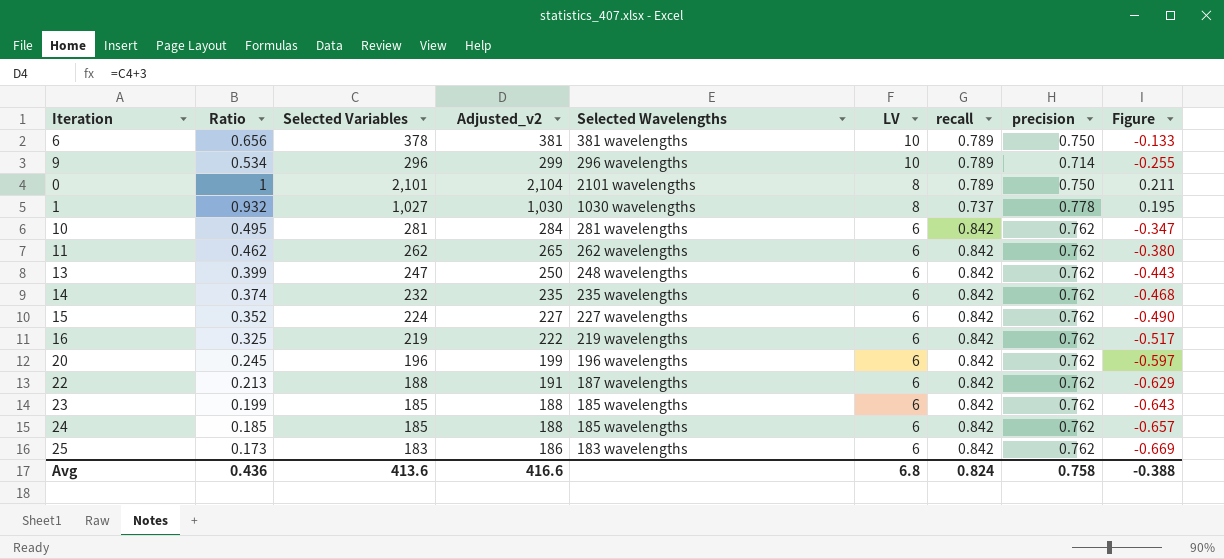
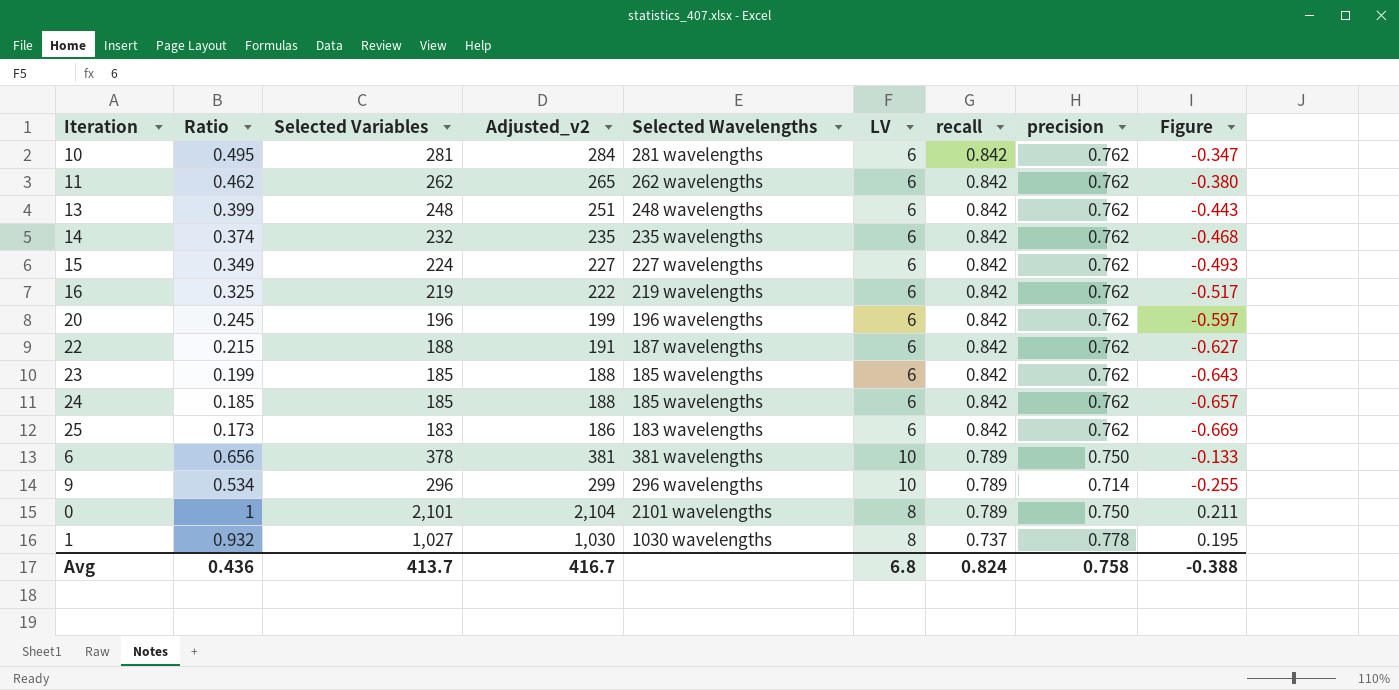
row order: LV descending -> recall descending
13 | Selected Variables: 247 -> 248
13 | Adjusted_v2: 250 -> 251
15 | Ratio: 0.352 -> 0.349
15 | Figure: -0.490 -> -0.493
22 | Ratio: 0.213 -> 0.215
22 | Figure: -0.629 -> -0.627
Avg | Selected Variables: 413.6 -> 413.7
Avg | Adjusted_v2: 416.6 -> 416.7

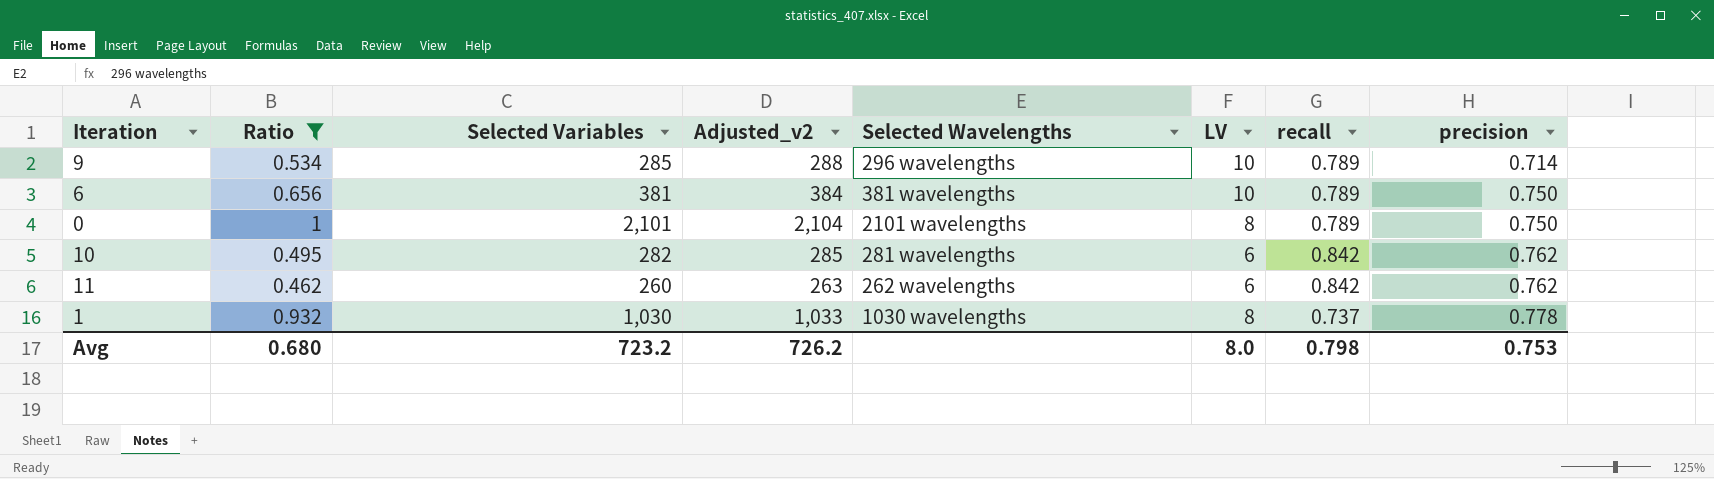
filter: none -> Ratio >= 0.462
row order: recall descending -> precision ascending
column Figure | formula: [Ratio] - [recall] -> none
9 | Selected Variables: 296 -> 285
9 | Adjusted_v2: 299 -> 288
6 | Selected Variables: 378 -> 381
6 | Adjusted_v2: 381 -> 384
10 | Selected Variables: 281 -> 282
10 | Adjusted_v2: 284 -> 285
11 | Selected Variables: 262 -> 260
11 | Adjusted_v2: 265 -> 263
1 | Selected Variables: 1,027 -> 1,030
1 | Adjusted_v2: 1,030 -> 1,033
Avg | Ratio: 0.436 -> 0.680
Avg | Selected Variables: 413.7 -> 723.2
Avg | Adjusted_v2: 416.7 -> 726.2
Avg | LV: 6.8 -> 8.0
Avg | recall: 0.824 -> 0.798
Avg | precision: 0.758 -> 0.753

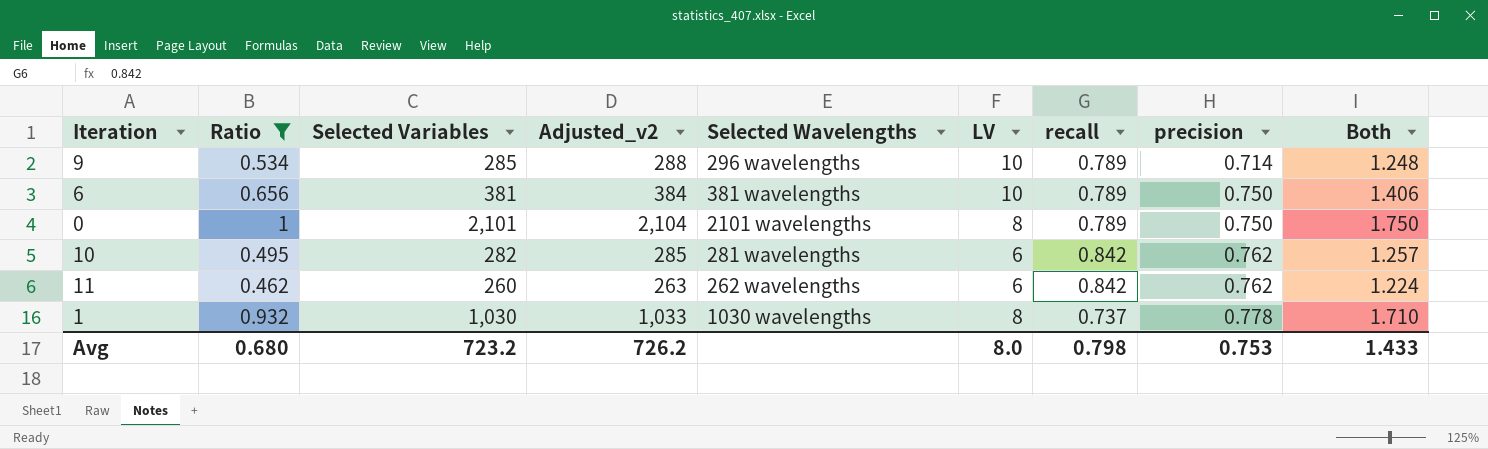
column Both | formula: none -> [Ratio] + [precision]

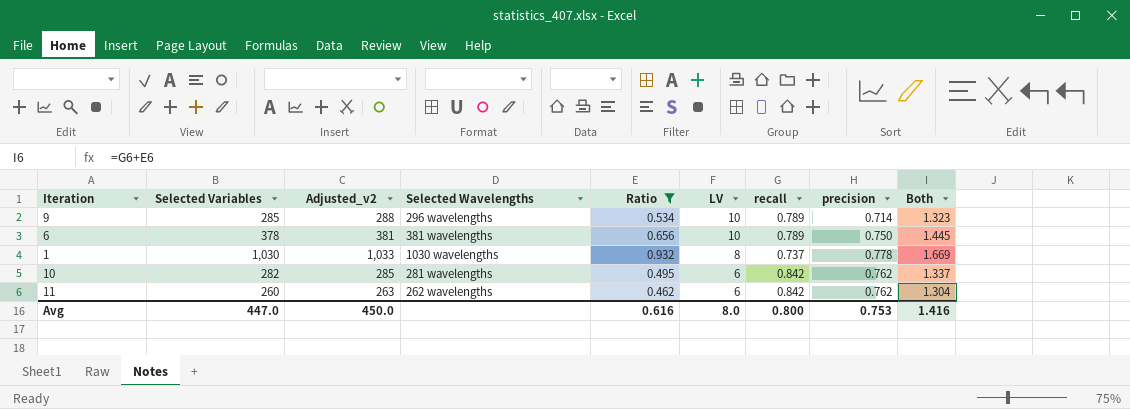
row order: precision ascending -> LV descending
column Ratio | position: 2 -> 5
column Both | formula: [Ratio] + [precision] -> [Ratio] + [recall]
row 0: 1 | 2,101 | 2,104 | 2101 wavelengths | 8 | 0.789 | 0.750 | 1.750 -> none
6 | Selected Variables: 381 -> 378
6 | Adjusted_v2: 384 -> 381
Avg | Selected Variables: 723.2 -> 447.0
Avg | Adjusted_v2: 726.2 -> 450.0
Avg | Ratio: 0.680 -> 0.616
Avg | recall: 0.798 -> 0.800
Avg | Both: 1.433 -> 1.416

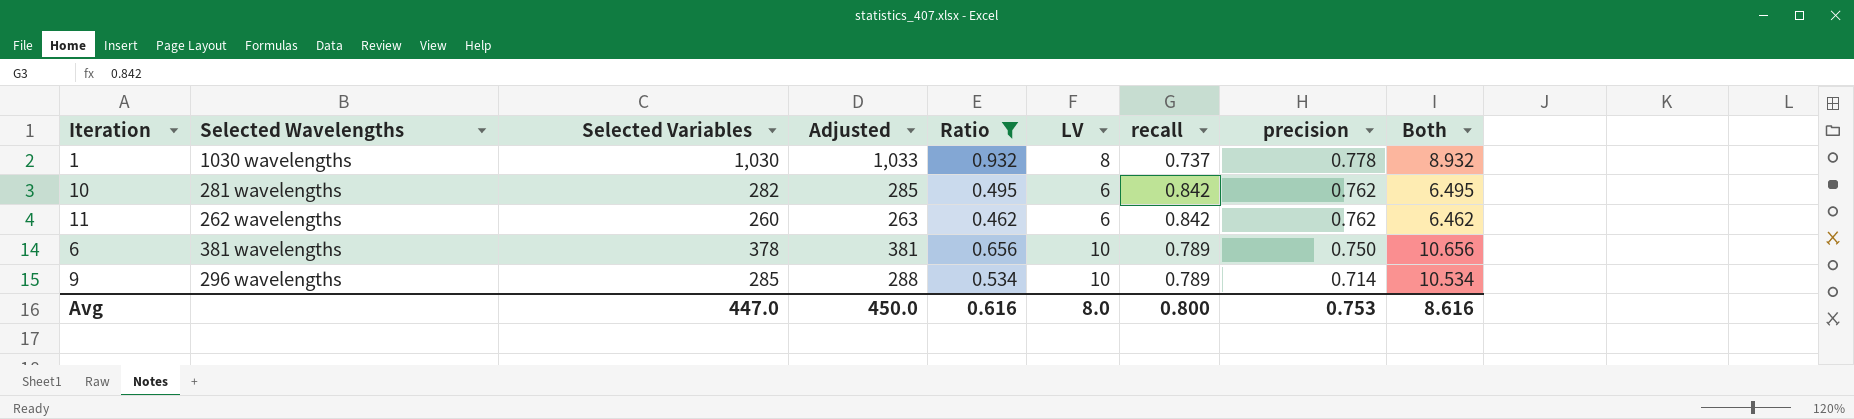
row order: LV descending -> precision descending
column Selected Wavelengths | position: 4 -> 2
column name: Adjusted_v2 -> Adjusted
column Both | formula: [Ratio] + [recall] -> [Ratio] + [LV]
Avg | Both: 1.416 -> 8.616

